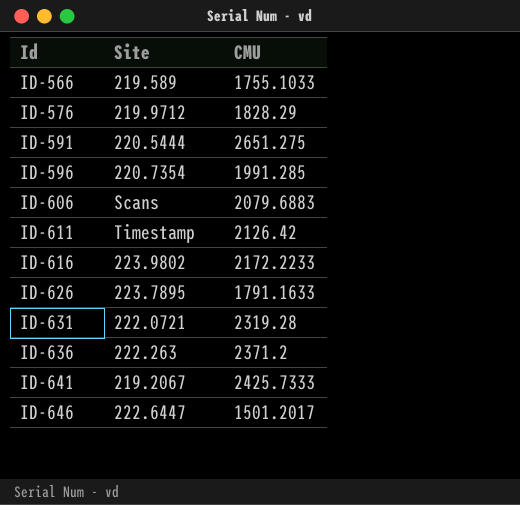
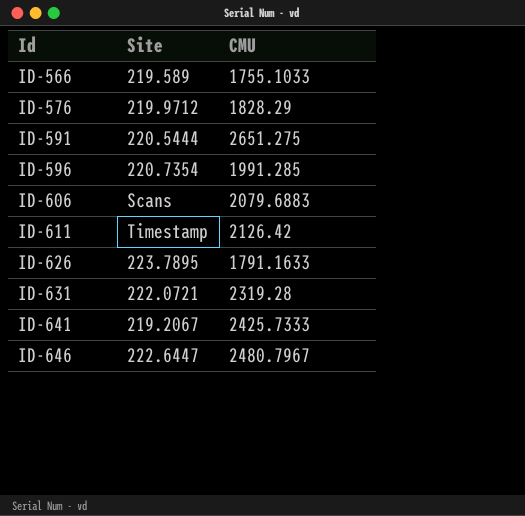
row ID-616: 223.9802 | 2172.2233 -> none
row ID-636: 222.263 | 2371.2 -> none
ID-646 | CMU: 1501.2017 -> 2480.7967

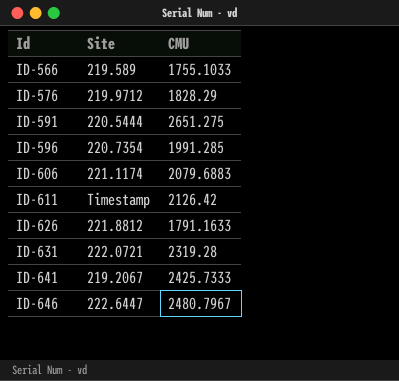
ID-606 | Site: Scans -> 221.1174
ID-626 | Site: 223.7895 -> 221.8812

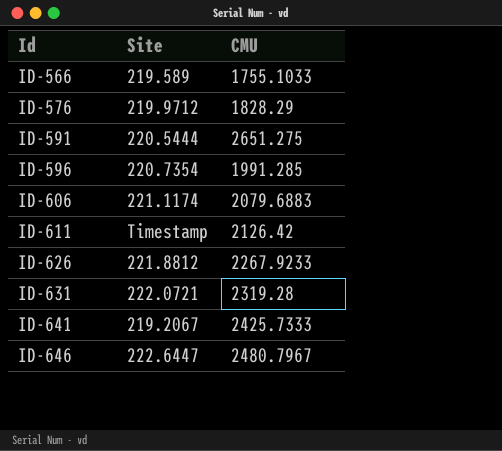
ID-626 | CMU: 1791.1633 -> 2267.9233

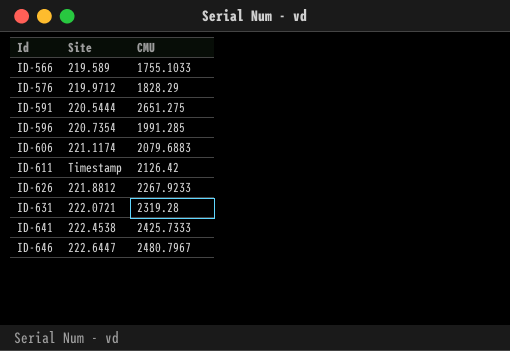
ID-641 | Site: 219.2067 -> 222.4538

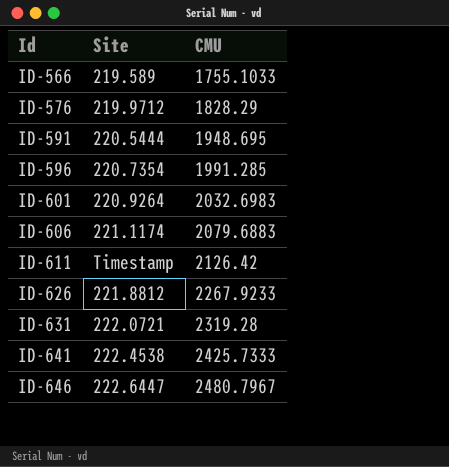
ID-591 | CMU: 2651.275 -> 1948.695
row ID-601: none -> 220.9264 | 2032.6983

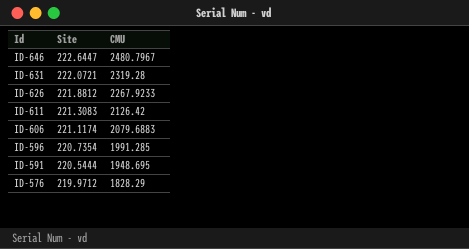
row order: Id ascending -> Id descending
row ID-566: 219.589 | 1755.1033 -> none
row ID-601: 220.9264 | 2032.6983 -> none
row ID-641: 222.4538 | 2425.7333 -> none
ID-611 | Site: Timestamp -> 221.3083

